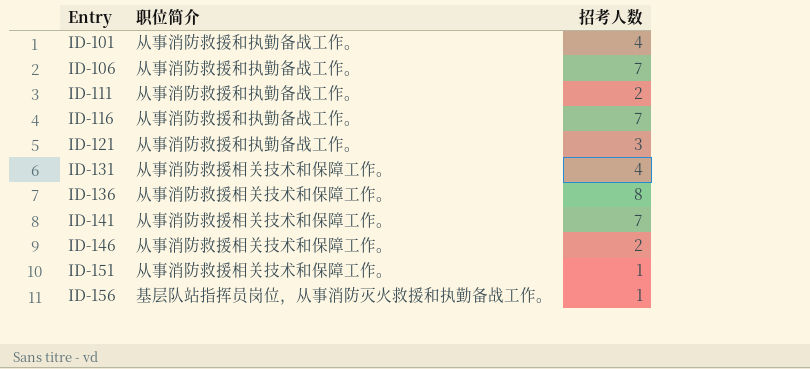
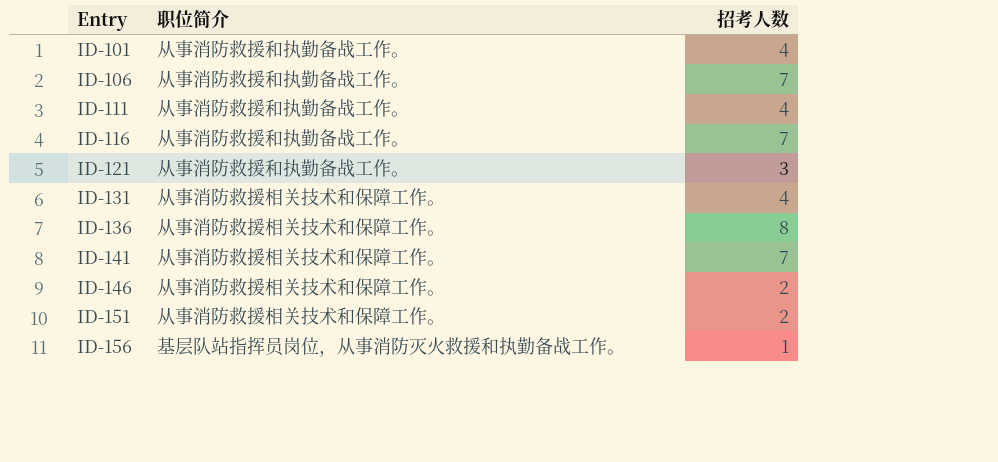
ID-111 | 招考人数: 2 -> 4
ID-151 | 招考人数: 1 -> 2

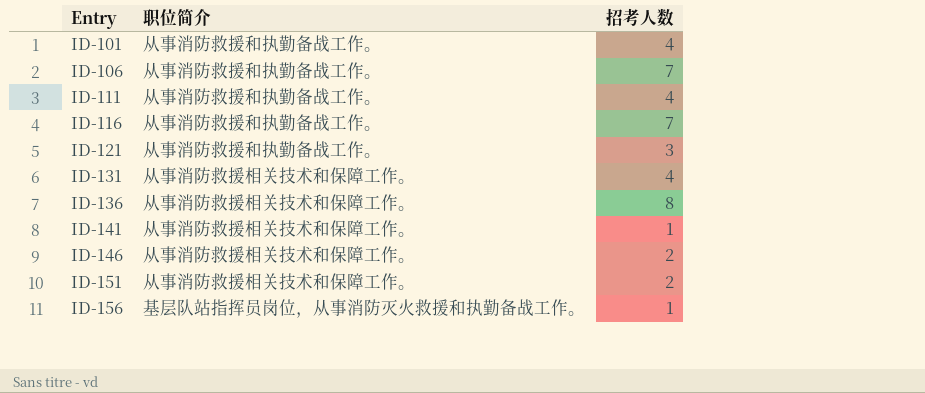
ID-141 | 招考人数: 7 -> 1

